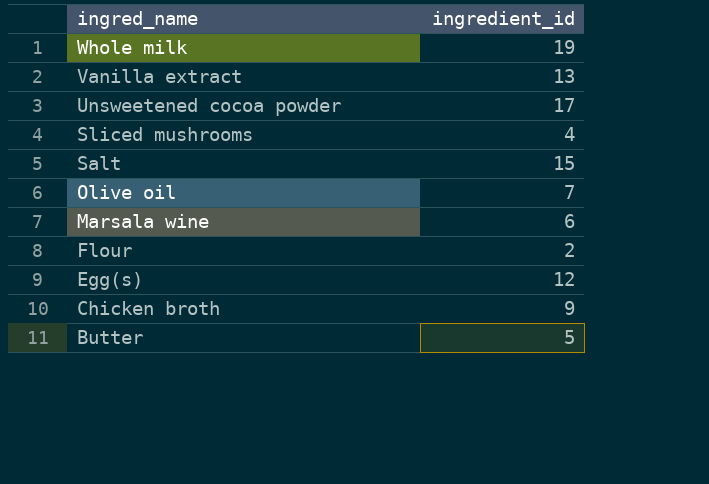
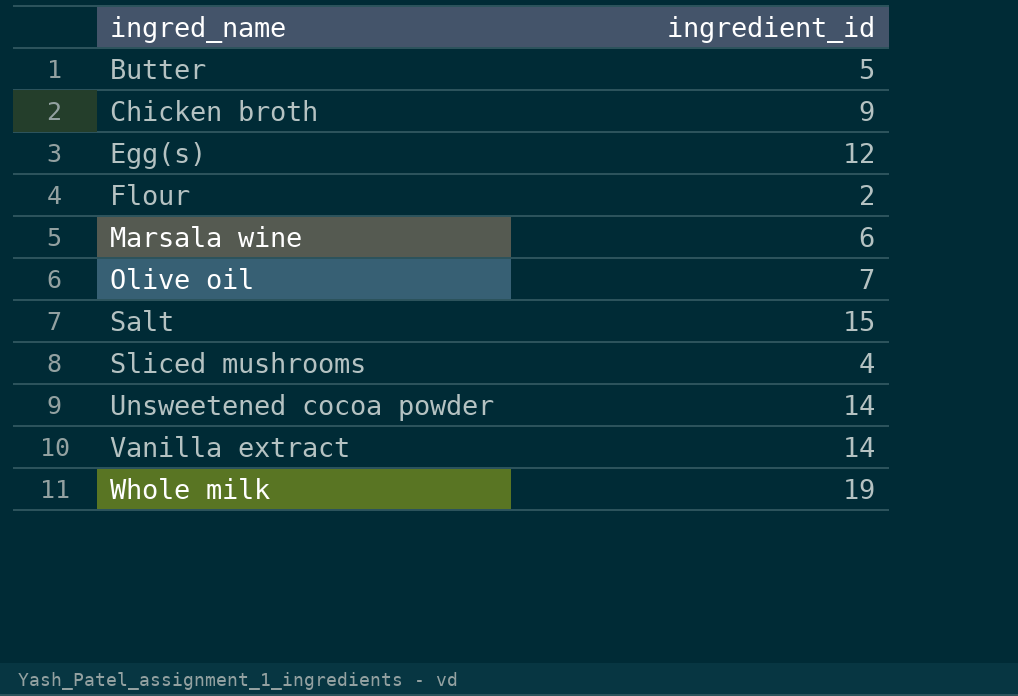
row order: ingred_name descending -> ingred_name ascending
Unsweetened cocoa powder | ingredient_id: 17 -> 14
Vanilla extract | ingredient_id: 13 -> 14

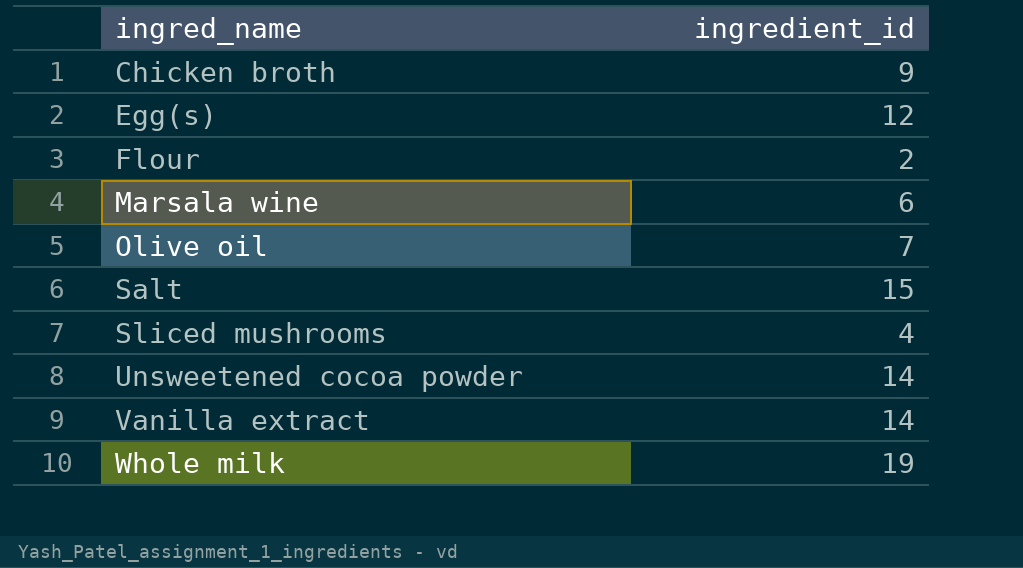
row Butter: 5 -> none

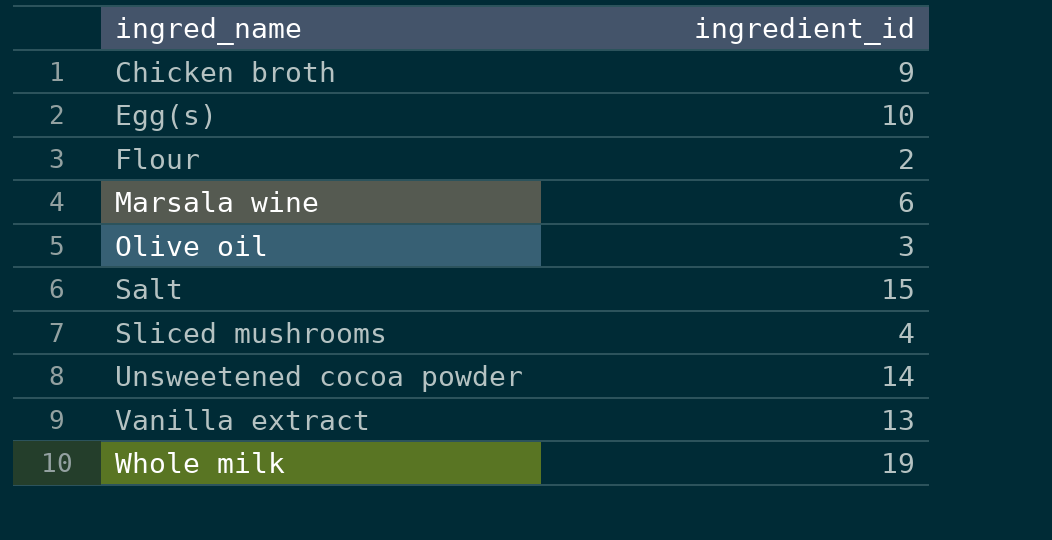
Egg(s) | ingredient_id: 12 -> 10
Olive oil | ingredient_id: 7 -> 3
Vanilla extract | ingredient_id: 14 -> 13

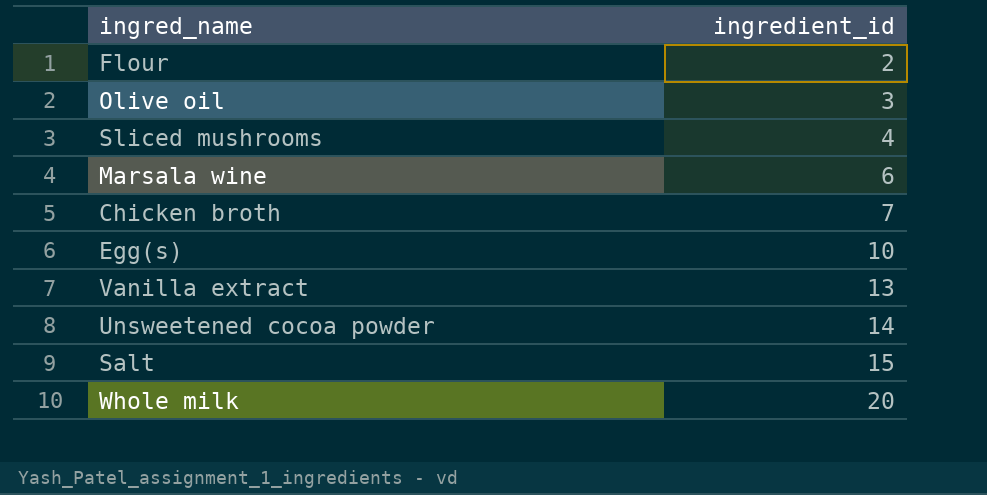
row order: ingred_name ascending -> ingredient_id ascending
Chicken broth | ingredient_id: 9 -> 7
Whole milk | ingredient_id: 19 -> 20

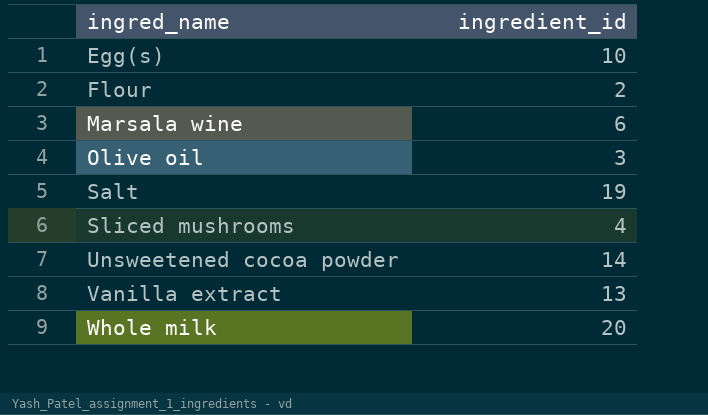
row order: ingredient_id ascending -> ingred_name ascending
row Chicken broth: 7 -> none
Salt | ingredient_id: 15 -> 19

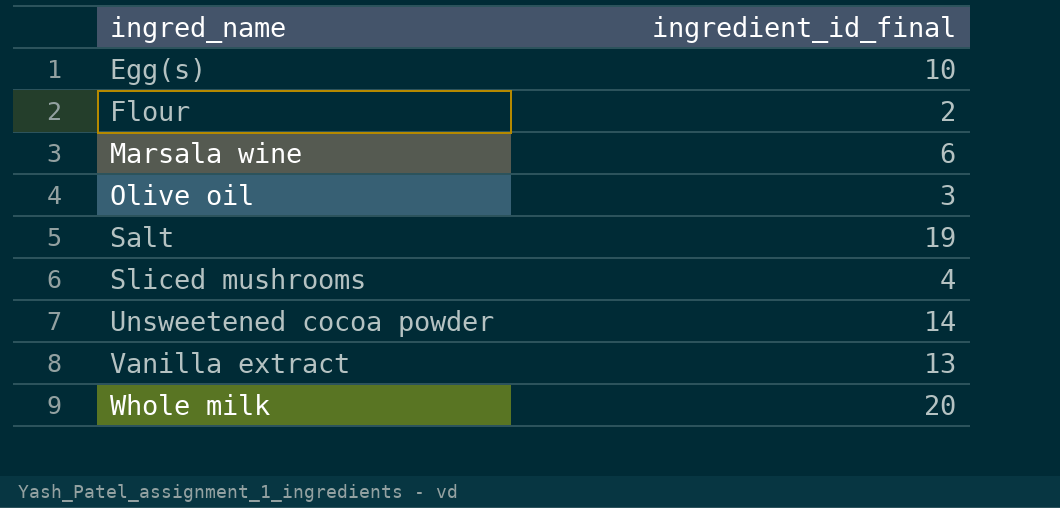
column name: ingredient_id -> ingredient_id_final

